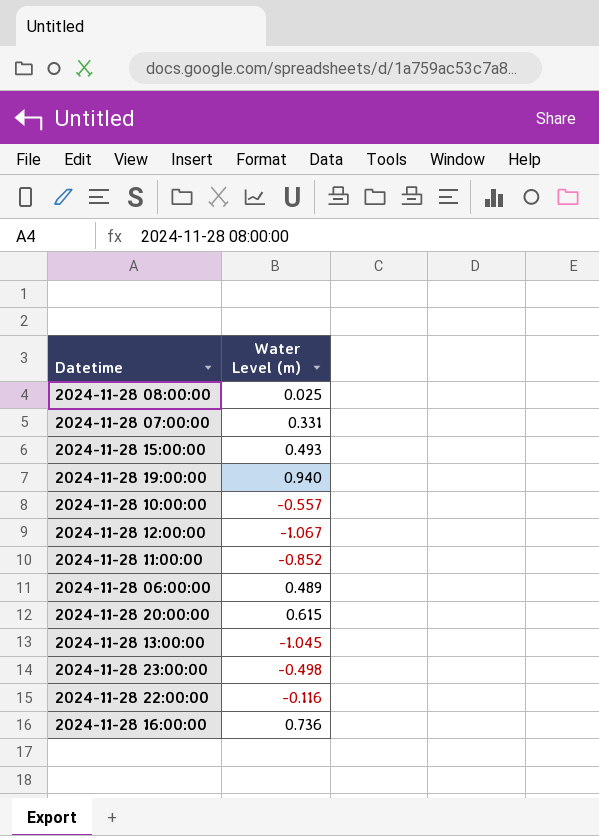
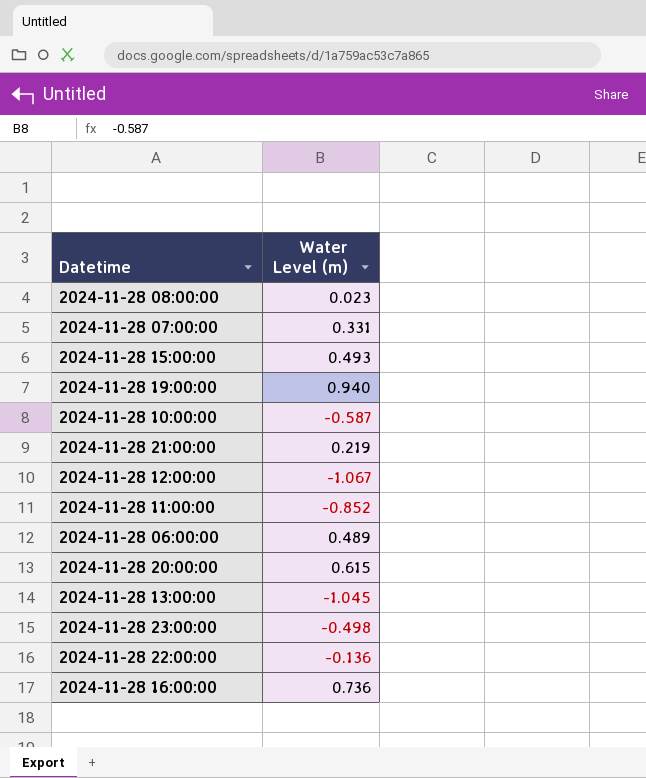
2024-11-28 08:00:00 | Water Level (m): 0.025 -> 0.023
2024-11-28 10:00:00 | Water Level (m): -0.557 -> -0.587
row 2024-11-28 21:00:00: none -> 0.219
2024-11-28 22:00:00 | Water Level (m): -0.116 -> -0.136

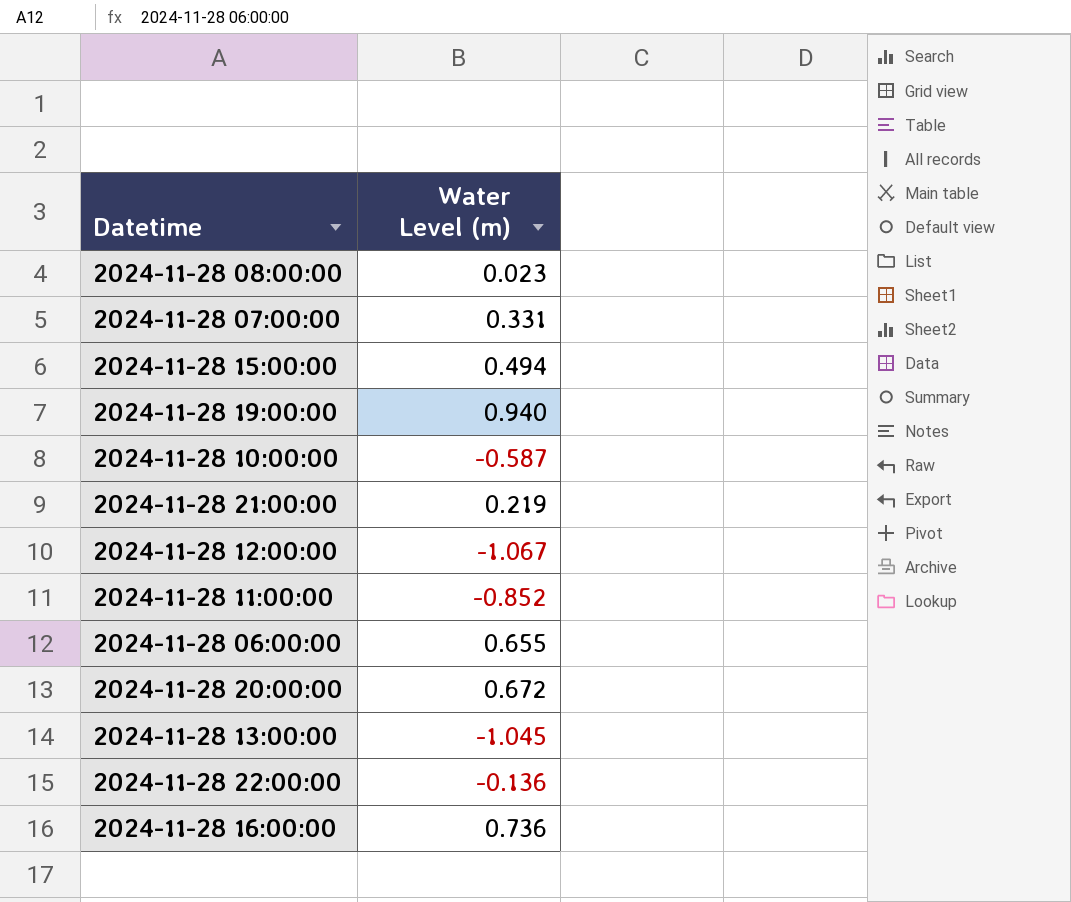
row 2024-11-28 23:00:00: -0.498 -> none
2024-11-28 15:00:00 | Water Level (m): 0.493 -> 0.494
2024-11-28 06:00:00 | Water Level (m): 0.489 -> 0.655
2024-11-28 20:00:00 | Water Level (m): 0.615 -> 0.672

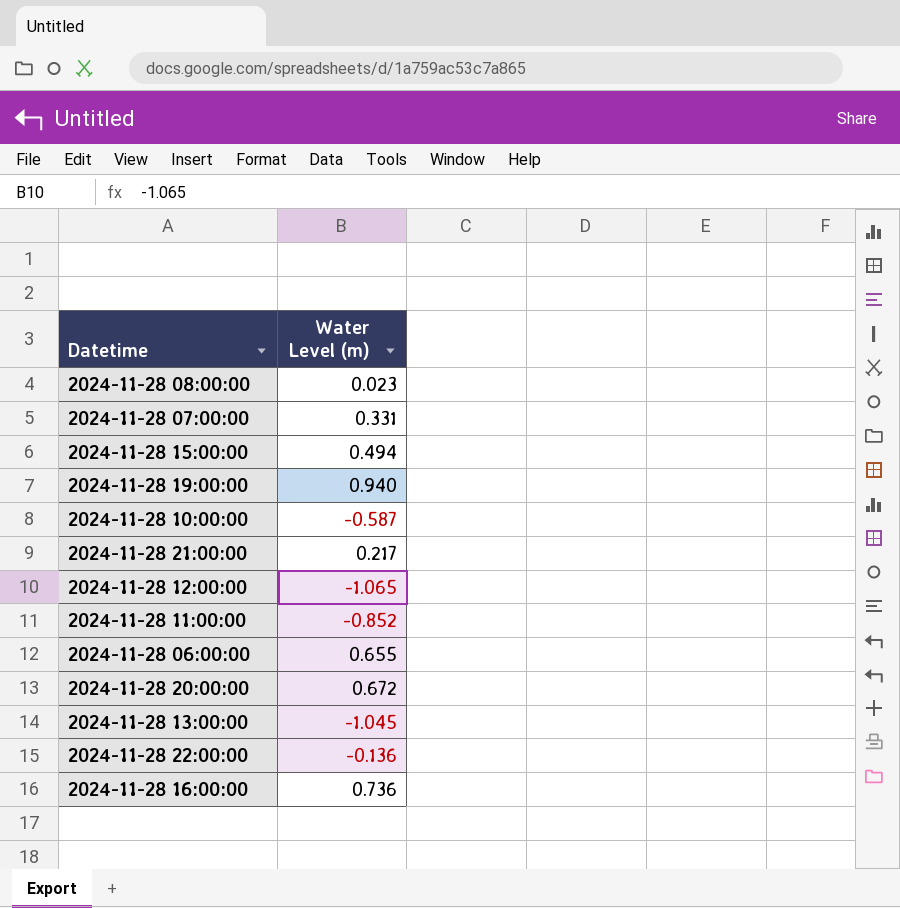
2024-11-28 21:00:00 | Water Level (m): 0.219 -> 0.217
2024-11-28 12:00:00 | Water Level (m): -1.067 -> -1.065

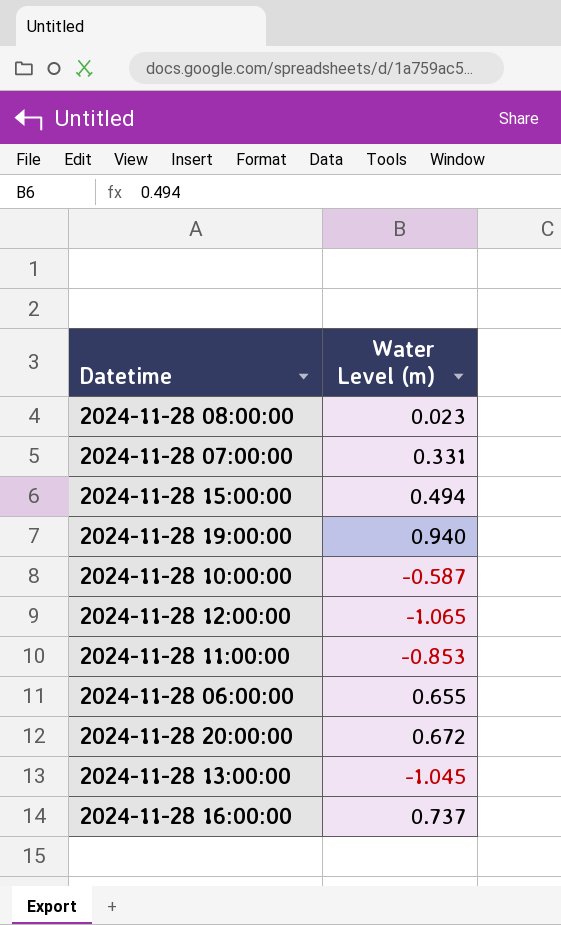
row 2024-11-28 21:00:00: 0.217 -> none
row 2024-11-28 22:00:00: -0.136 -> none
2024-11-28 11:00:00 | Water Level (m): -0.852 -> -0.853
2024-11-28 16:00:00 | Water Level (m): 0.736 -> 0.737

